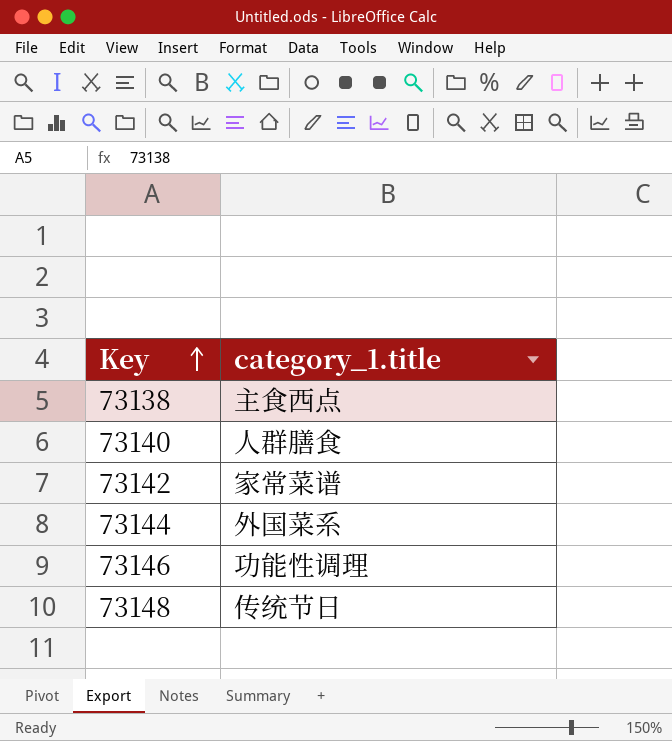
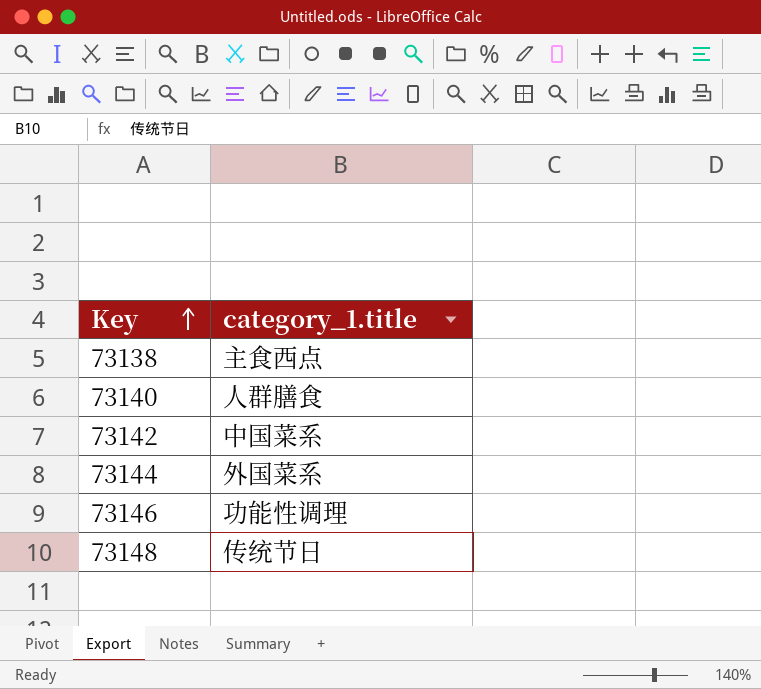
73142 | category_1.title: 家常菜谱 -> 中国菜系

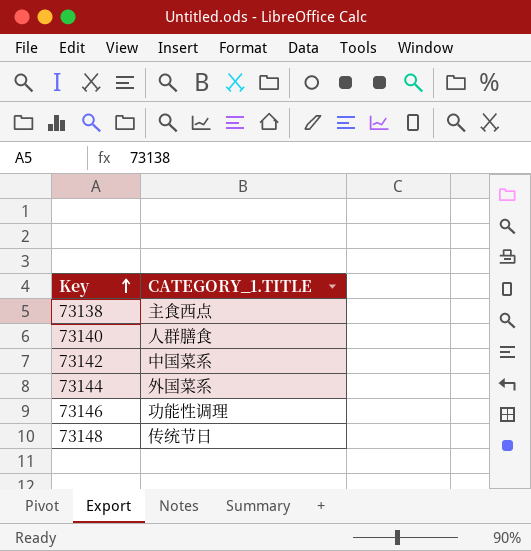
column name: category_1.title -> CATEGORY_1.TITLE

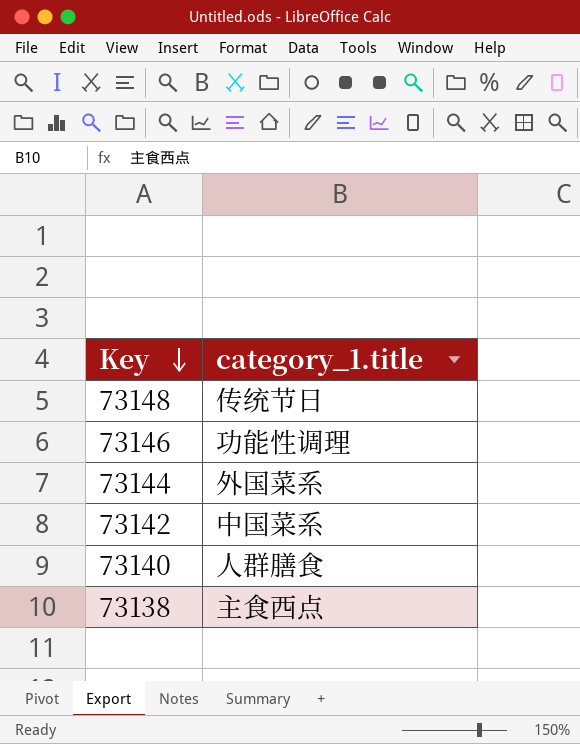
row order: Key ascending -> Key descending
column name: CATEGORY_1.TITLE -> category_1.title

